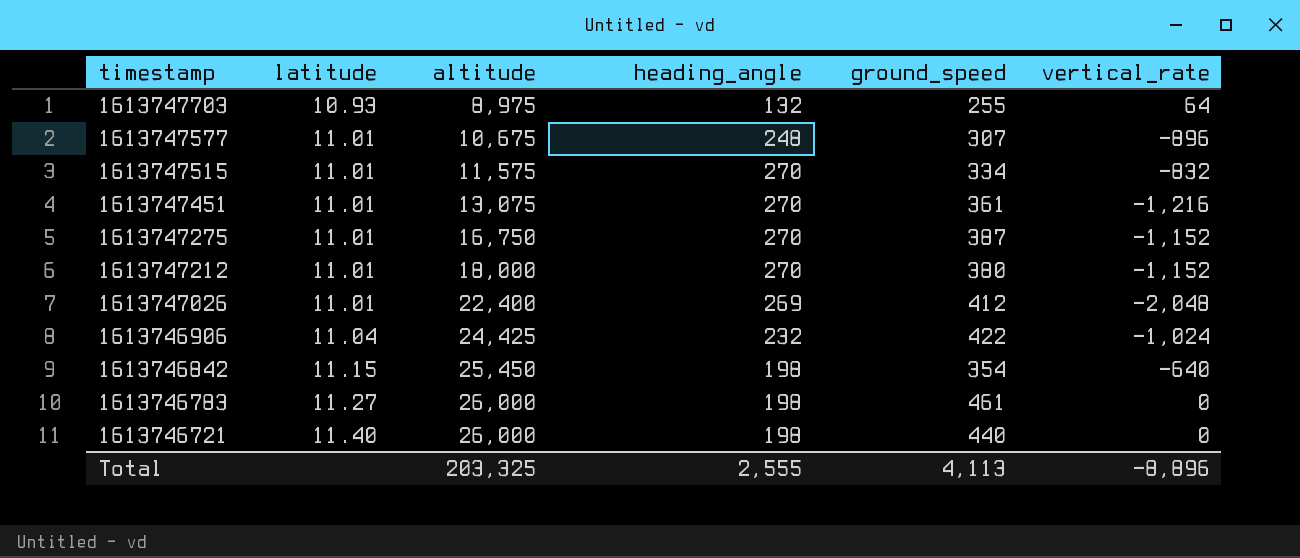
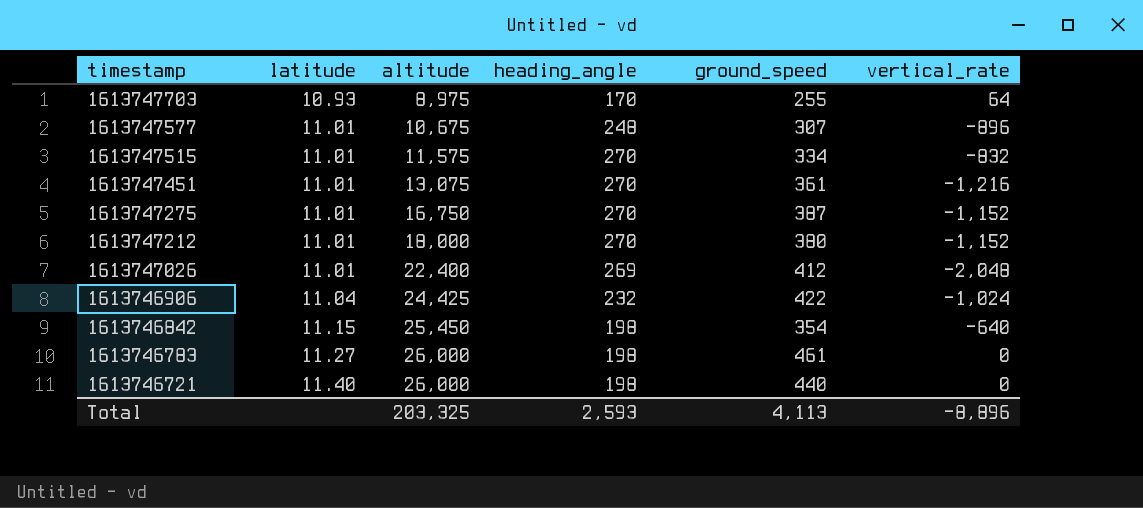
1613747703 | heading_angle: 132 -> 170
Total | heading_angle: 2,555 -> 2,593

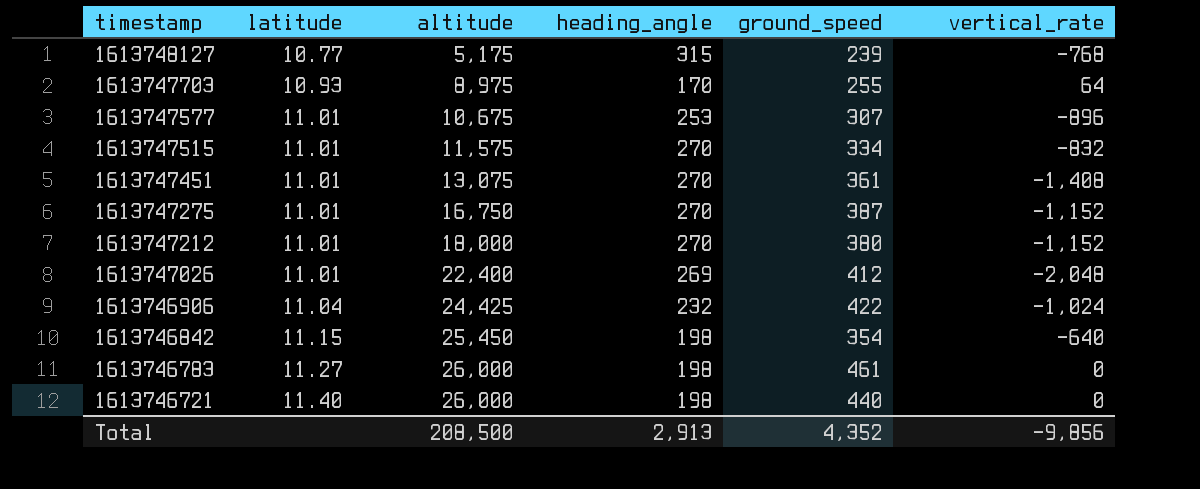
row 1613748127: none -> 10.77 | 5,175 | 315 | 239 | -768
1613747577 | heading_angle: 248 -> 253
1613747451 | vertical_rate: -1,216 -> -1,408
Total | altitude: 203,325 -> 208,500
Total | heading_angle: 2,593 -> 2,913
Total | ground_speed: 4,113 -> 4,352
Total | vertical_rate: -8,896 -> -9,856

